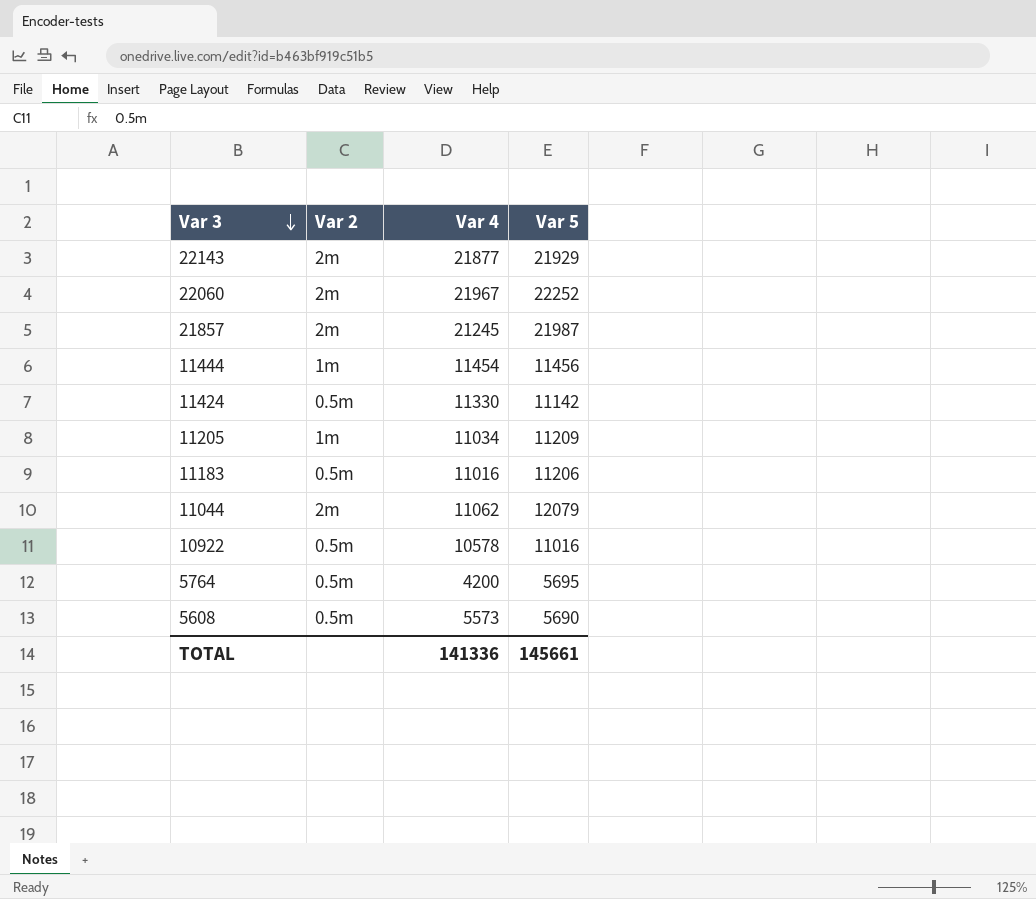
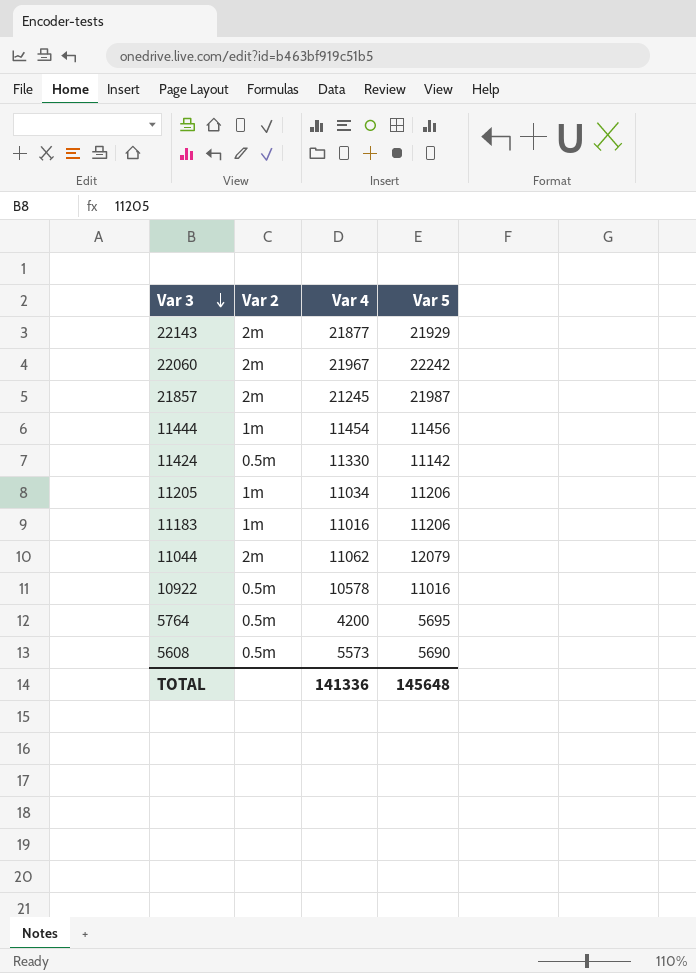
22060 | Var 5: 22252 -> 22242
11205 | Var 5: 11209 -> 11206
11183 | Var 2: 0.5m -> 1m
TOTAL | Var 5: 145661 -> 145648

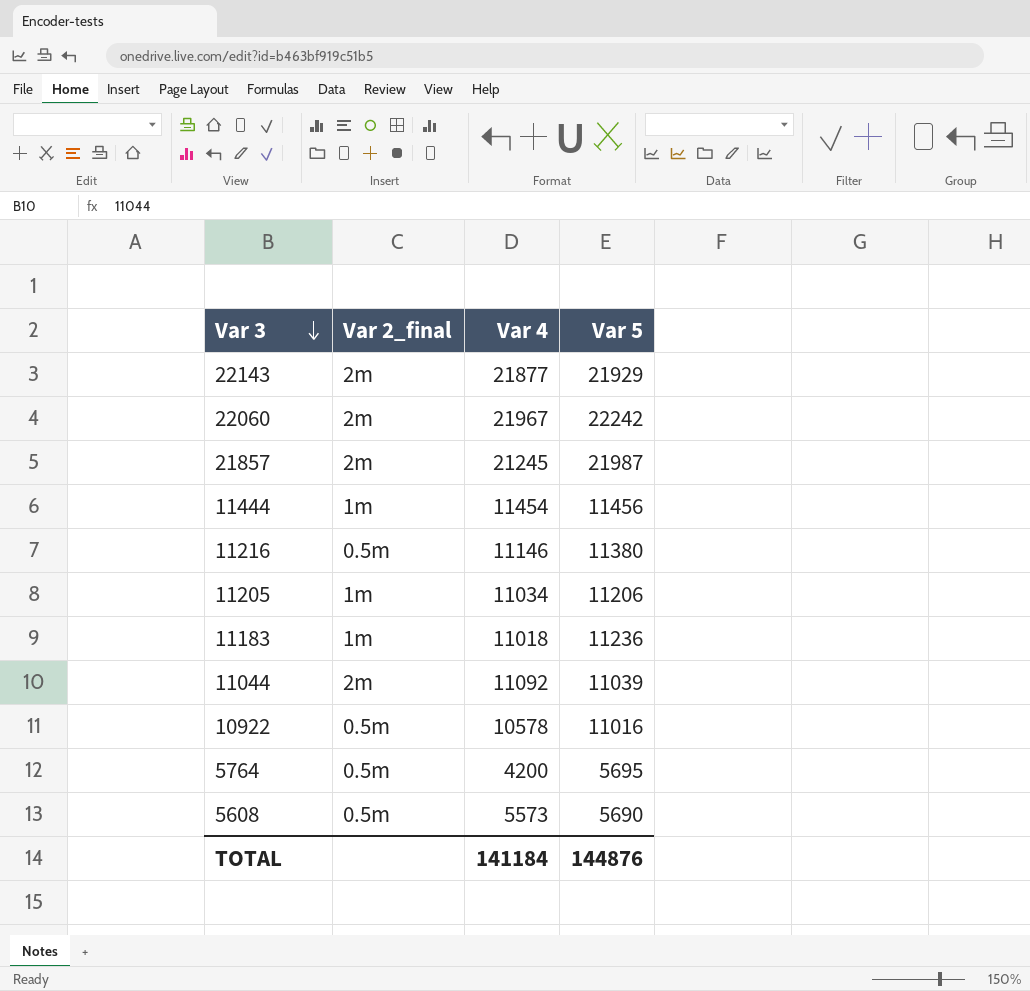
column name: Var 2 -> Var 2_final
row 11424: 0.5m | 11330 | 11142 -> none
row 11216: none -> 0.5m | 11146 | 11380
11183 | Var 4: 11016 -> 11018
11183 | Var 5: 11206 -> 11236
11044 | Var 4: 11062 -> 11092
11044 | Var 5: 12079 -> 11039
TOTAL | Var 4: 141336 -> 141184
TOTAL | Var 5: 145648 -> 144876

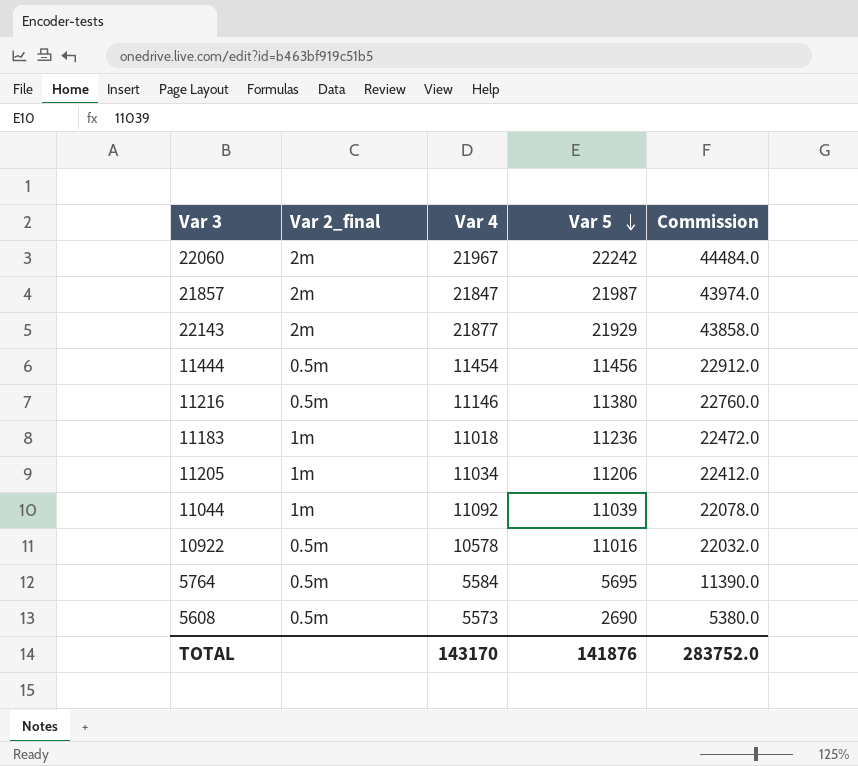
row order: Var 3 descending -> Var 5 descending
column Commission | formula: none -> [Var 5] * 2
21857 | Var 4: 21245 -> 21847
11444 | Var 2_final: 1m -> 0.5m
11044 | Var 2_final: 2m -> 1m
5764 | Var 4: 4200 -> 5584
5608 | Var 5: 5690 -> 2690
TOTAL | Var 4: 141184 -> 143170
TOTAL | Var 5: 144876 -> 141876

